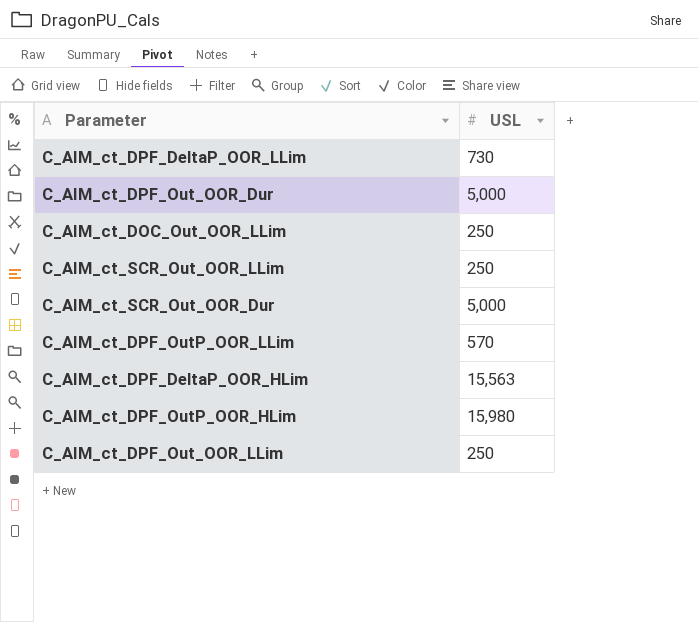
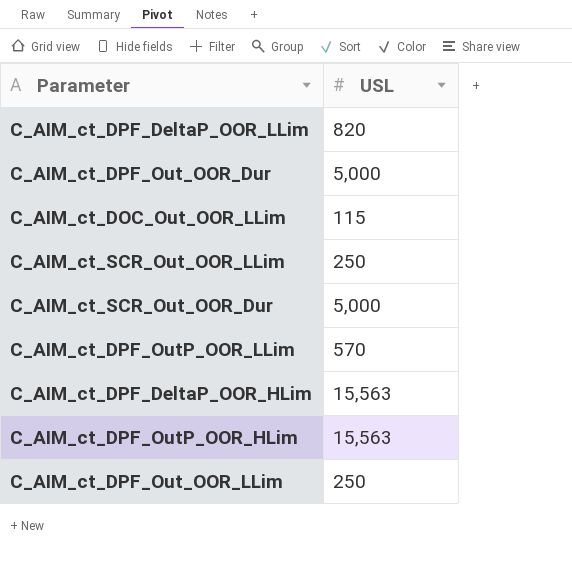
C_AIM_ct_DPF_DeltaP_OOR_LLim | USL: 730 -> 820
C_AIM_ct_DOC_Out_OOR_LLim | USL: 250 -> 115
C_AIM_ct_DPF_OutP_OOR_HLim | USL: 15,980 -> 15,563

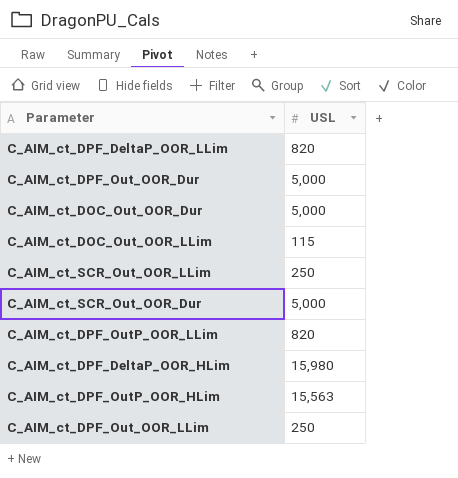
row C_AIM_ct_DOC_Out_OOR_Dur: none -> 5,000
C_AIM_ct_DPF_OutP_OOR_LLim | USL: 570 -> 820
C_AIM_ct_DPF_DeltaP_OOR_HLim | USL: 15,563 -> 15,980

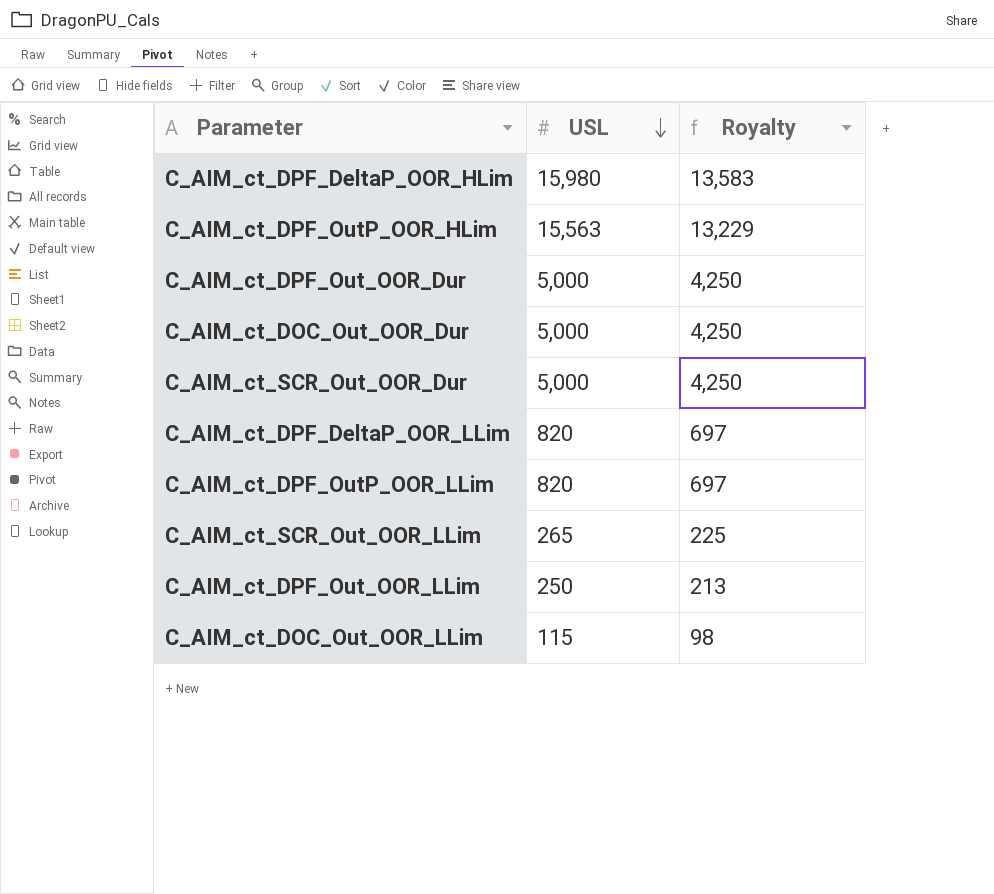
row order: none -> USL descending
column Royalty | formula: none -> [USL] * 0.85
C_AIM_ct_SCR_Out_OOR_LLim | USL: 250 -> 265

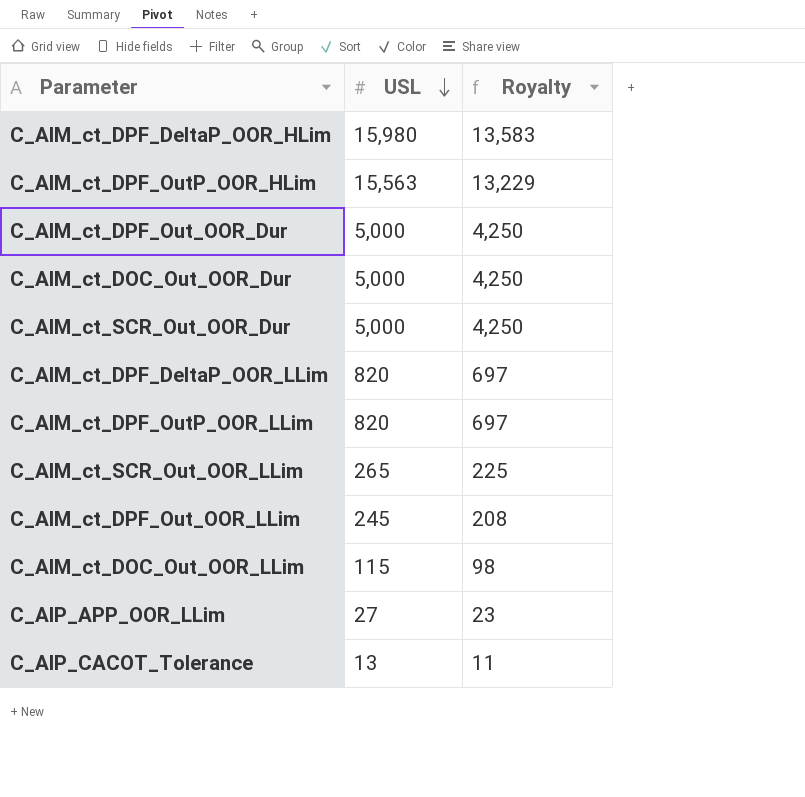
C_AIM_ct_DPF_Out_OOR_LLim | USL: 250 -> 245
C_AIM_ct_DPF_Out_OOR_LLim | Royalty: 213 -> 208
row C_AIP_APP_OOR_LLim: none -> 27 | 23
row C_AIP_CACOT_Tolerance: none -> 13 | 11

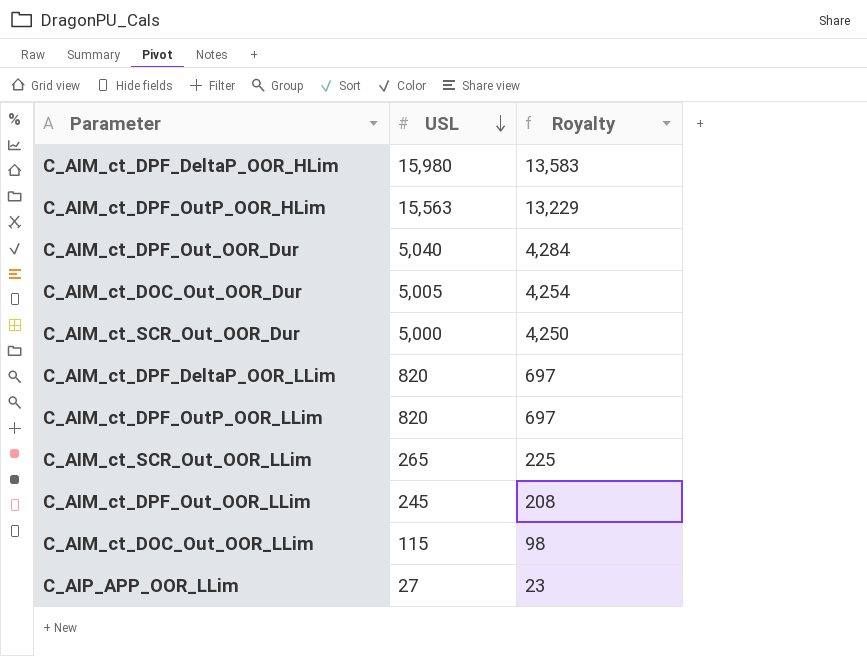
row C_AIP_CACOT_Tolerance: 13 | 11 -> none
C_AIM_ct_DPF_Out_OOR_Dur | USL: 5,000 -> 5,040
C_AIM_ct_DPF_Out_OOR_Dur | Royalty: 4,250 -> 4,284
C_AIM_ct_DOC_Out_OOR_Dur | USL: 5,000 -> 5,005
C_AIM_ct_DOC_Out_OOR_Dur | Royalty: 4,250 -> 4,254

